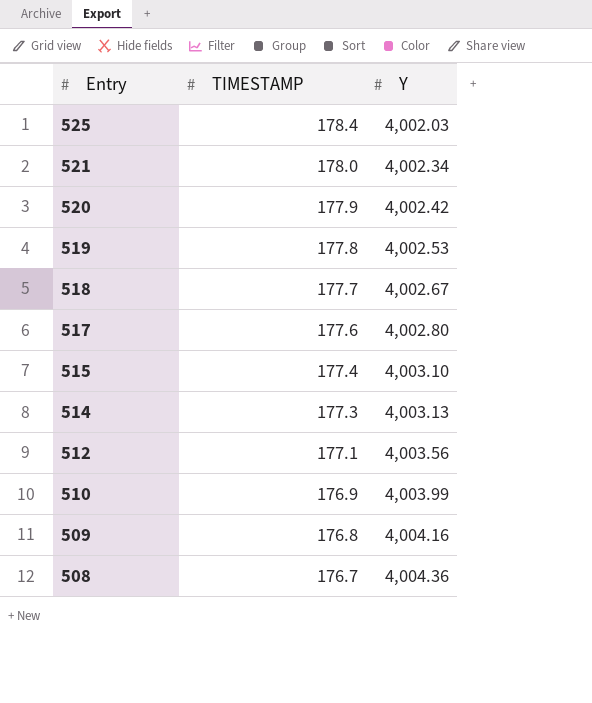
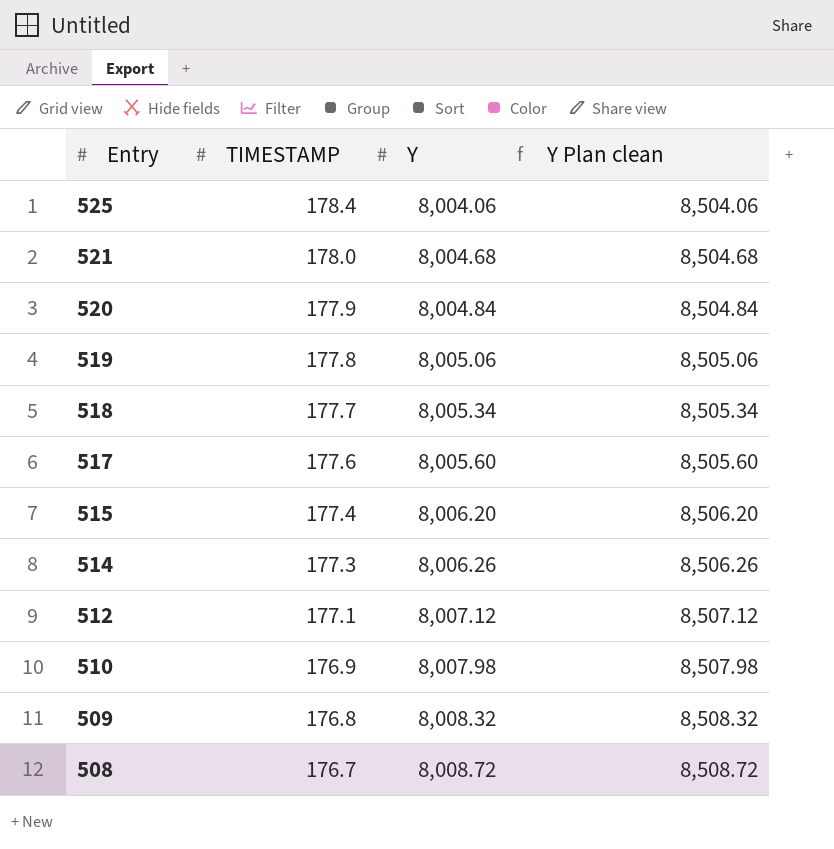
column Y Plan clean | formula: none -> [Y] + 500
525 | Y: 4,002.03 -> 8,004.06
521 | Y: 4,002.34 -> 8,004.68
520 | Y: 4,002.42 -> 8,004.84
519 | Y: 4,002.53 -> 8,005.06
518 | Y: 4,002.67 -> 8,005.34
517 | Y: 4,002.80 -> 8,005.60
515 | Y: 4,003.10 -> 8,006.20
514 | Y: 4,003.13 -> 8,006.26
512 | Y: 4,003.56 -> 8,007.12
510 | Y: 4,003.99 -> 8,007.98
509 | Y: 4,004.16 -> 8,008.32
508 | Y: 4,004.36 -> 8,008.72

